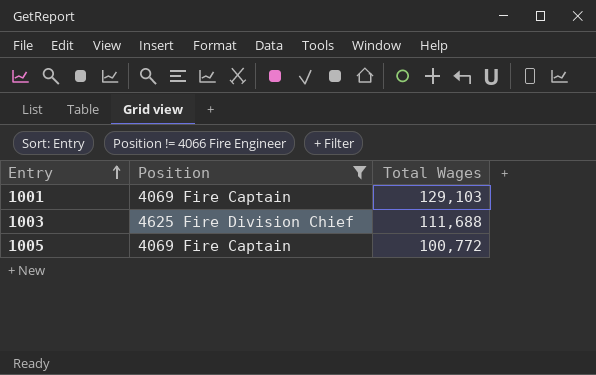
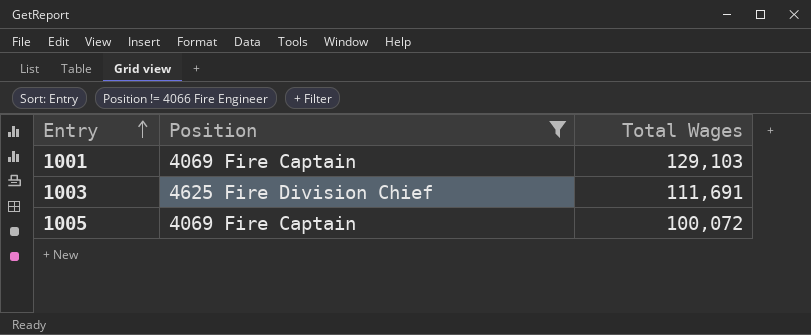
1003 | Total Wages: 111,688 -> 111,691
1005 | Total Wages: 100,772 -> 100,072

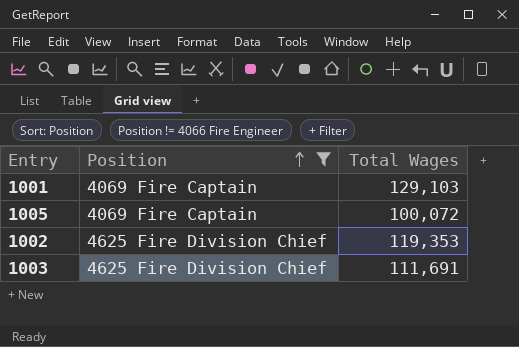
row order: Entry ascending -> Position ascending
row 1002: none -> 4625 Fire Division Chief | 119,353

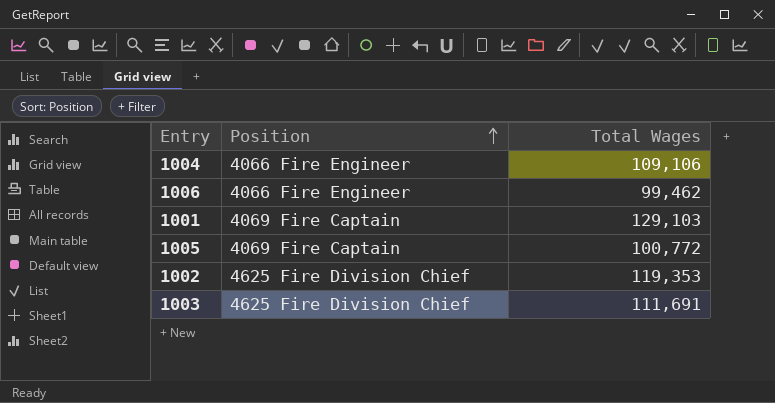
filter: Position != 4066 Fire Engineer -> none
1005 | Total Wages: 100,072 -> 100,772

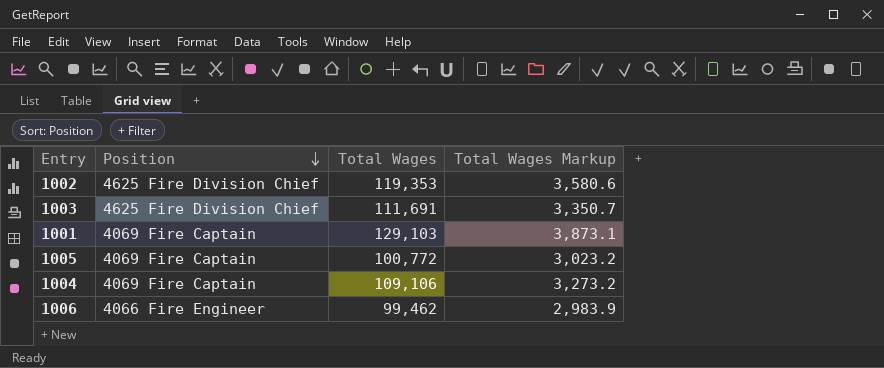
row order: Position ascending -> Position descending
column Total Wages Markup | formula: none -> [Total Wages] * 0.03
1004 | Position: 4066 Fire Engineer -> 4069 Fire Captain

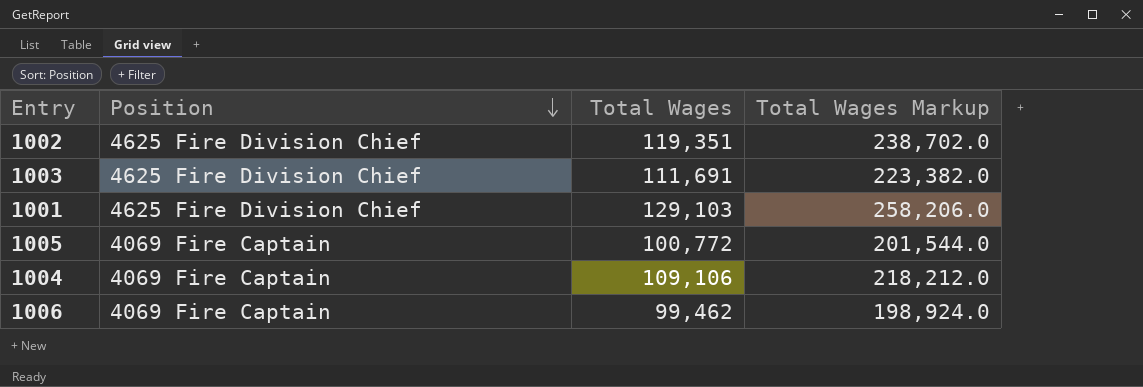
column Total Wages Markup | formula: [Total Wages] * 0.03 -> [Total Wages] * 2
1002 | Total Wages: 119,353 -> 119,351
1001 | Position: 4069 Fire Captain -> 4625 Fire Division Chief
1006 | Position: 4066 Fire Engineer -> 4069 Fire Captain

